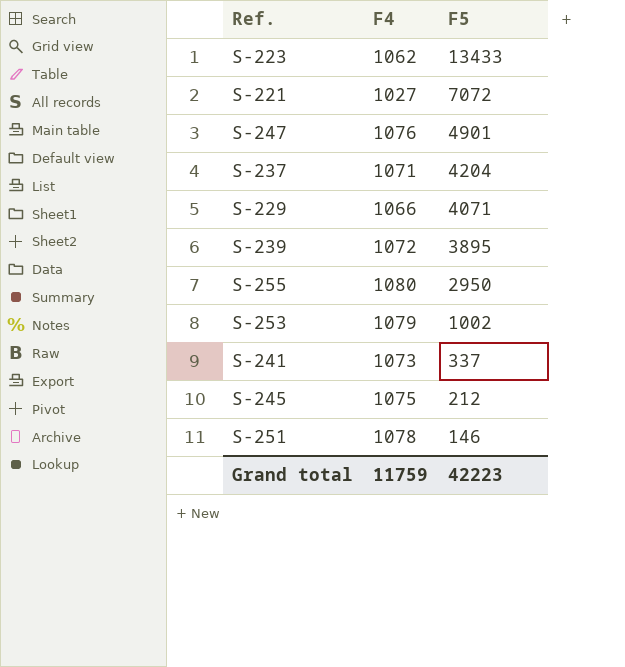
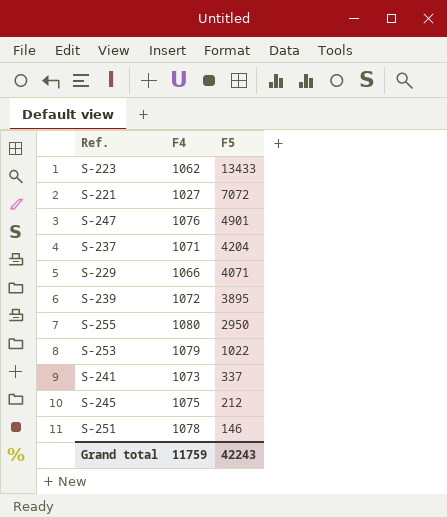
S-253 | F5: 1002 -> 1022
Grand total | F5: 42223 -> 42243

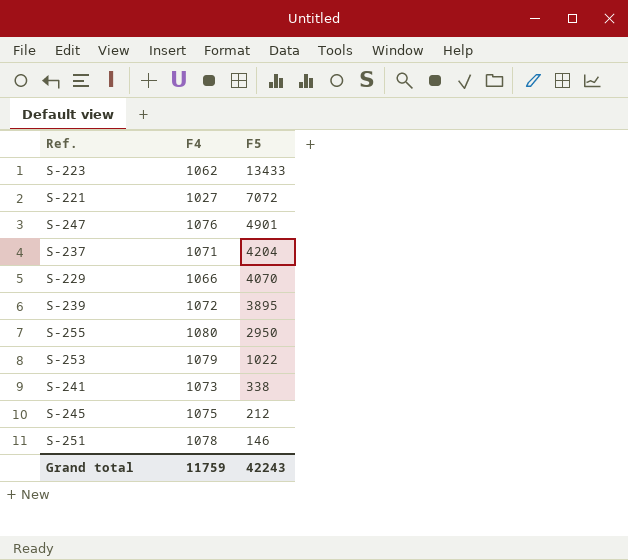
S-229 | F5: 4071 -> 4070
S-241 | F5: 337 -> 338

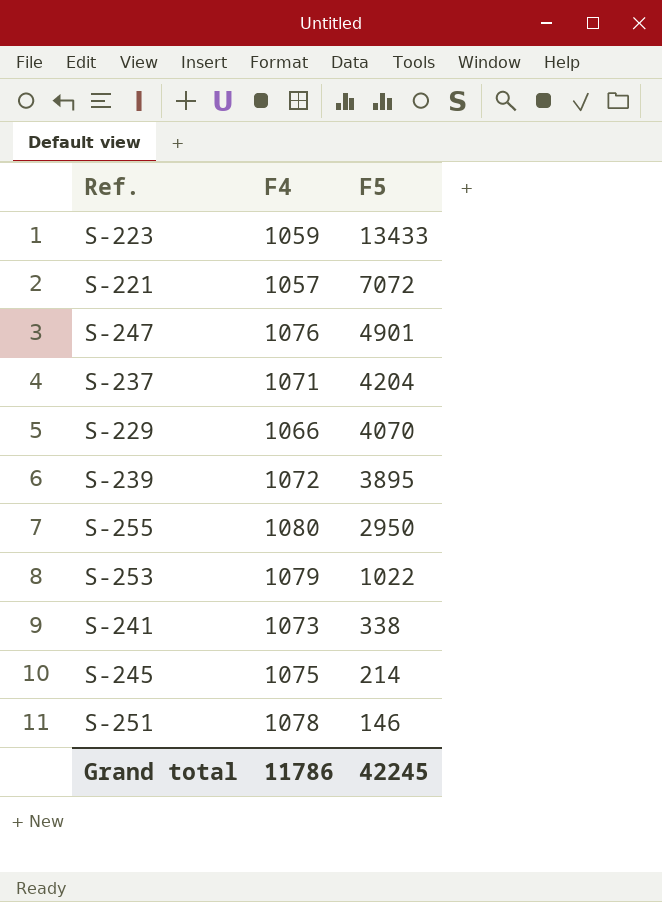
S-223 | F4: 1062 -> 1059
S-221 | F4: 1027 -> 1057
S-245 | F5: 212 -> 214
Grand total | F4: 11759 -> 11786
Grand total | F5: 42243 -> 42245

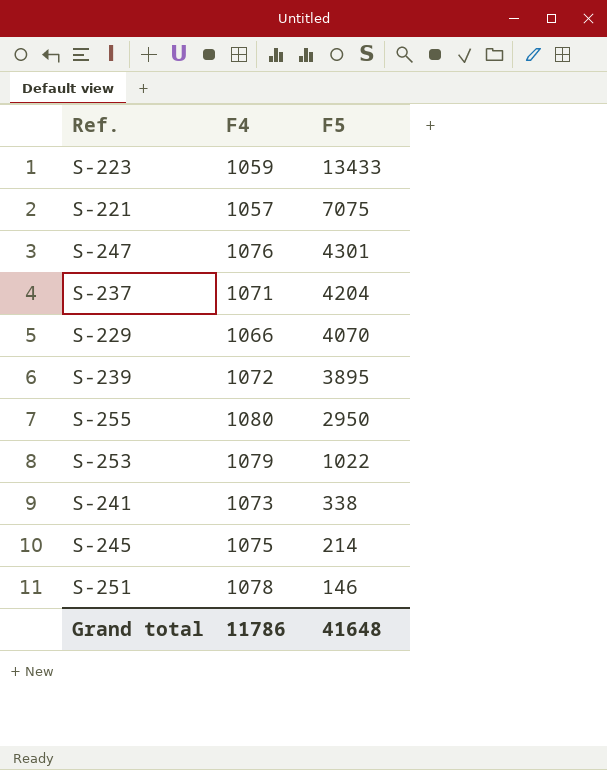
S-221 | F5: 7072 -> 7075
S-247 | F5: 4901 -> 4301
Grand total | F5: 42245 -> 41648

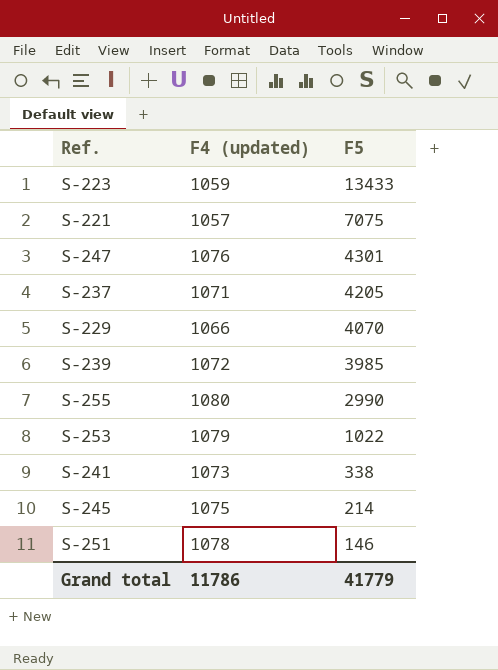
column name: F4 -> F4 (updated)
S-237 | F5: 4204 -> 4205
S-239 | F5: 3895 -> 3985
S-255 | F5: 2950 -> 2990
Grand total | F5: 41648 -> 41779

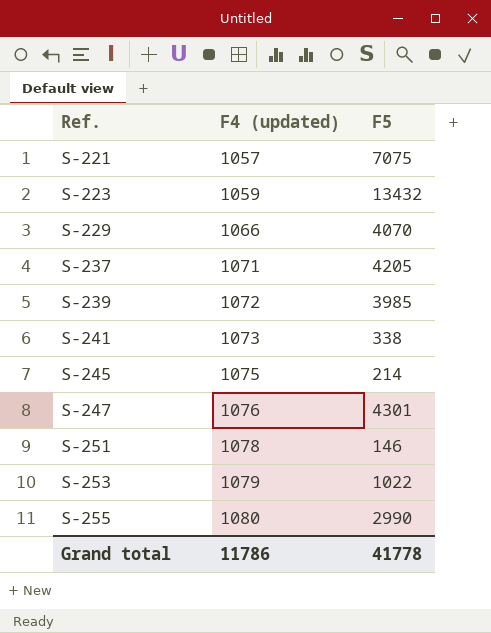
row order: F5 descending -> Ref. ascending
S-223 | F5: 13433 -> 13432
Grand total | F5: 41779 -> 41778

